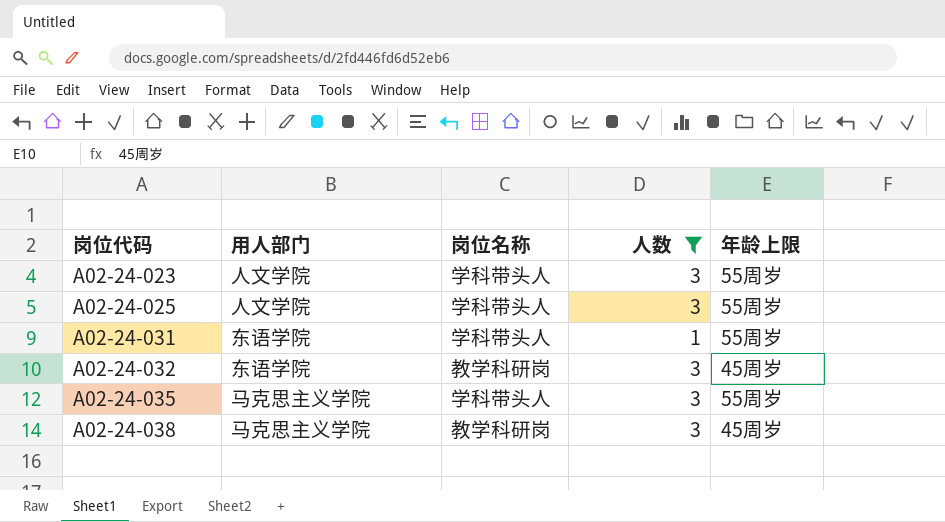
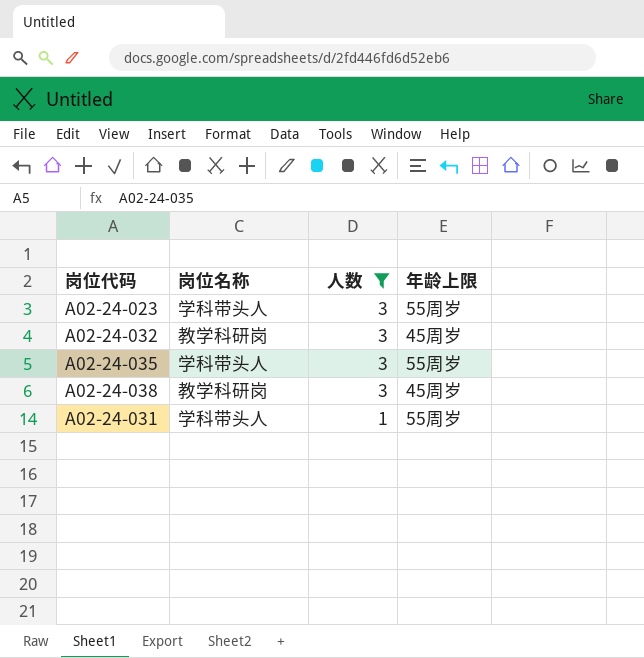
row order: 岗位代码 ascending -> 人数 descending
column 用人部门 | position: 2 -> none
row A02-24-025: 人文学院 | 学科带头人 | 3 | 55周岁 -> none

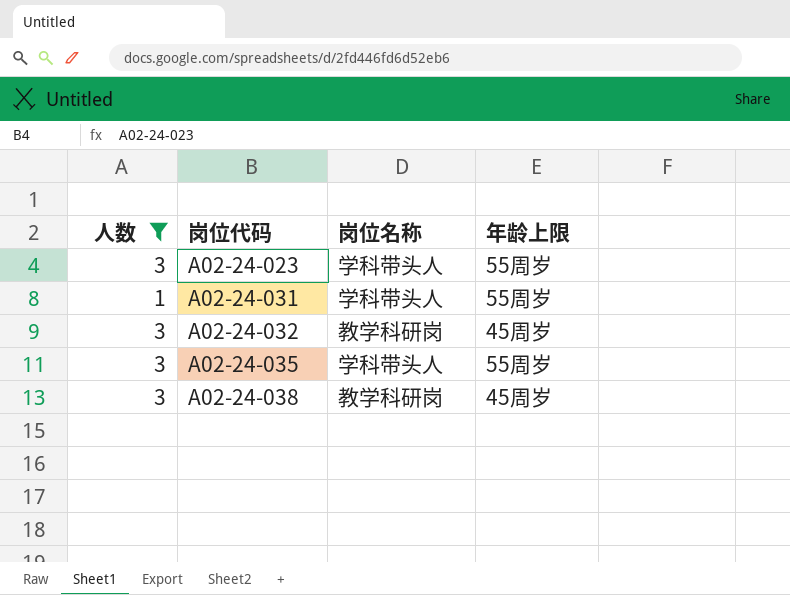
row order: 人数 descending -> 岗位代码 ascending
column 人数 | position: 3 -> 1

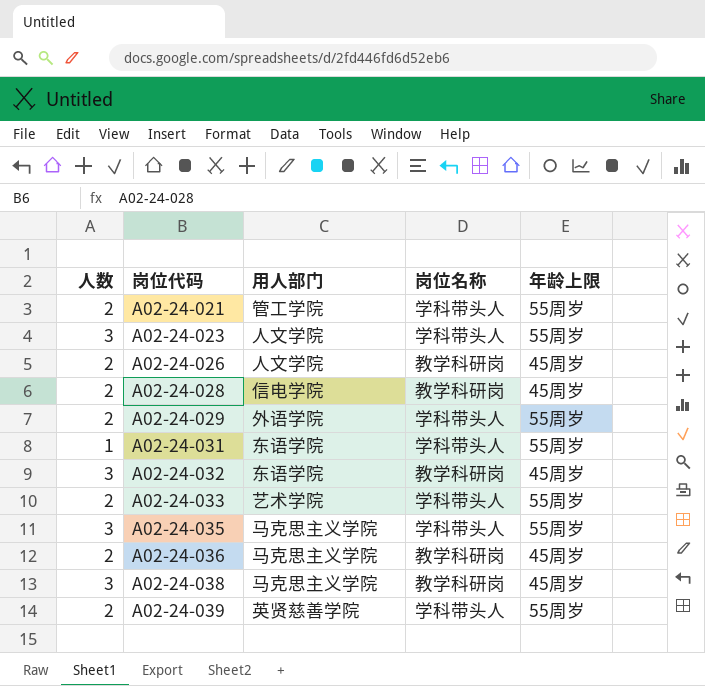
filter: 人数 != 2 -> none
column 用人部门 | position: none -> 3

